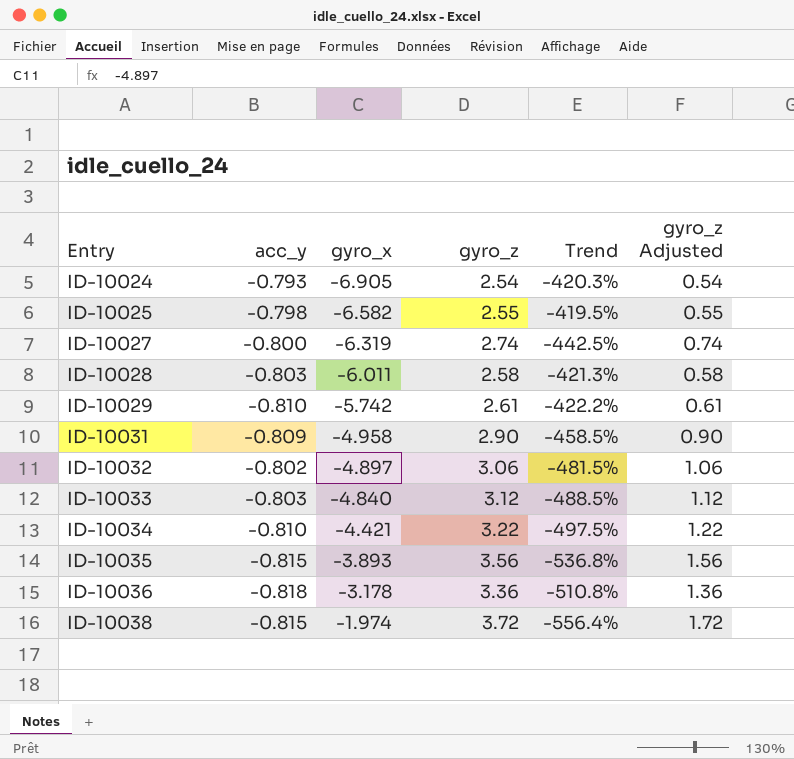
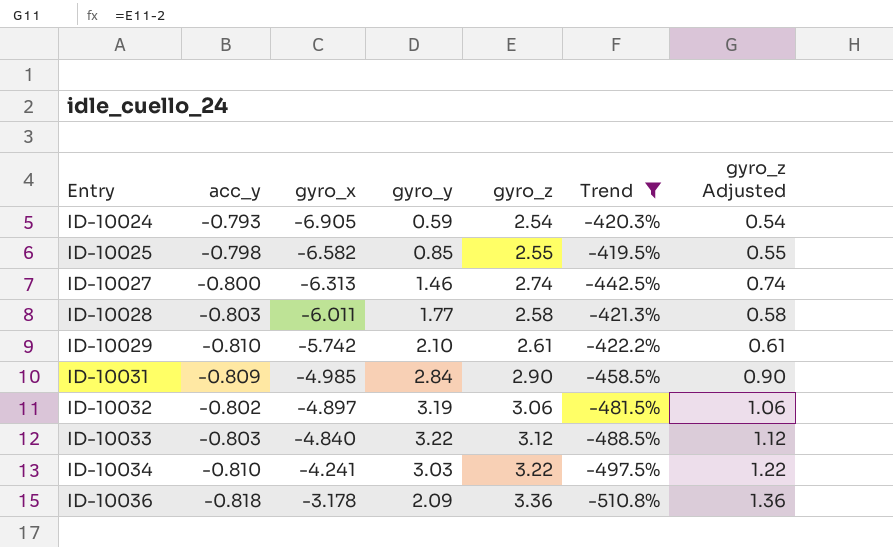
filter: none -> Trend >= -510.8%
column gyro_y | position: none -> 4
ID-10027 | gyro_x: -6.319 -> -6.313
ID-10031 | gyro_x: -4.958 -> -4.985
ID-10034 | gyro_x: -4.421 -> -4.241

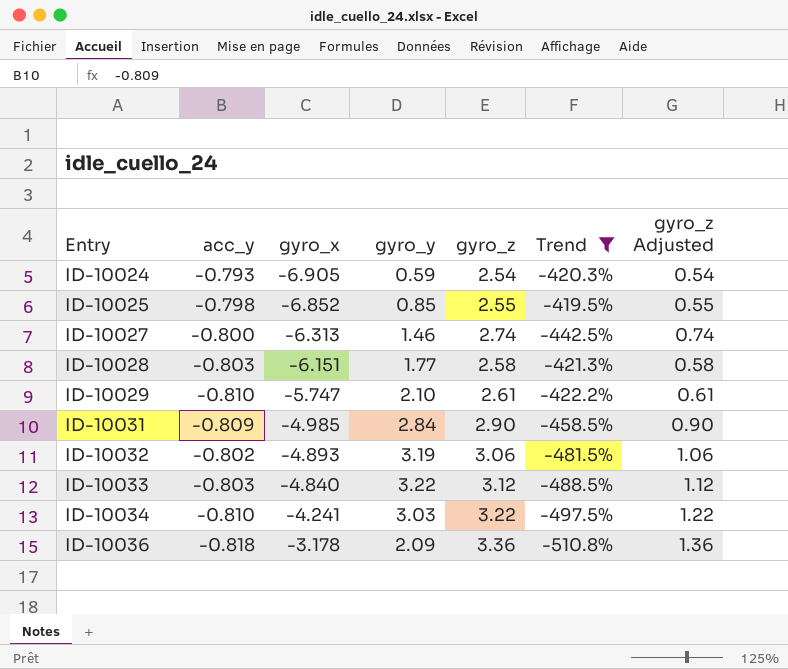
ID-10025 | gyro_x: -6.582 -> -6.852
ID-10028 | gyro_x: -6.011 -> -6.151
ID-10029 | gyro_x: -5.742 -> -5.747
ID-10032 | gyro_x: -4.897 -> -4.893

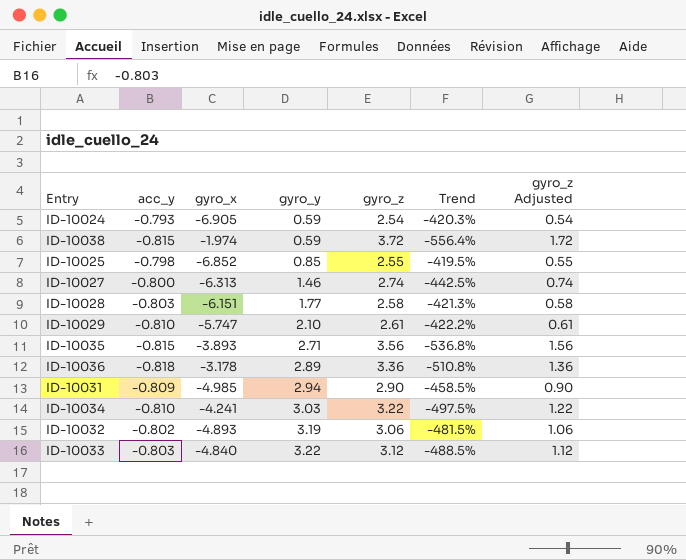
filter: Trend >= -510.8% -> none
row order: Entry ascending -> gyro_y ascending
ID-10036 | gyro_y: 2.09 -> 2.89
ID-10031 | gyro_y: 2.84 -> 2.94

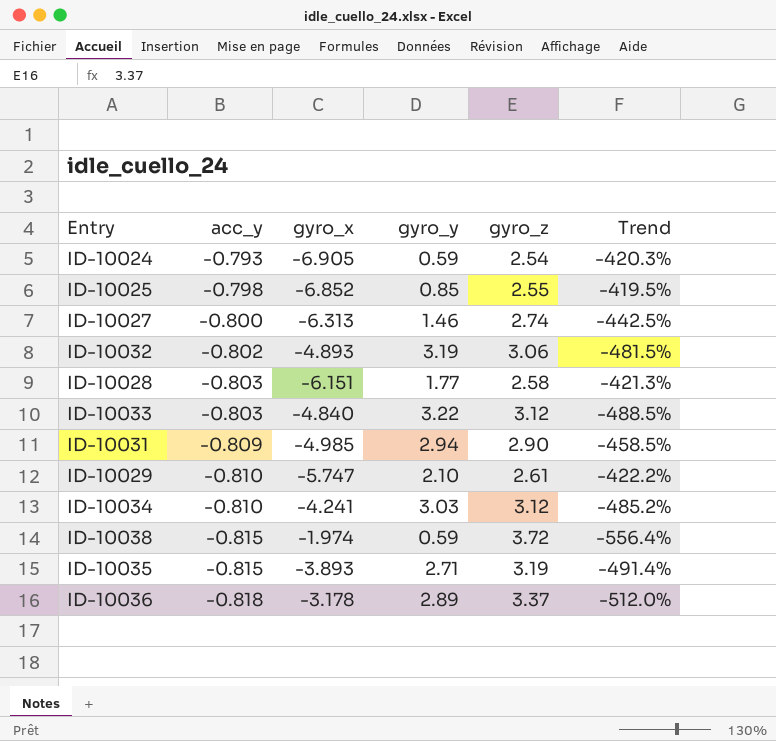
row order: gyro_y ascending -> acc_y descending
column gyro_z Adjusted | formula: [gyro_z] - 2 -> none
ID-10034 | gyro_z: 3.22 -> 3.12
ID-10034 | Trend: -497.5% -> -485.2%
ID-10035 | gyro_z: 3.56 -> 3.19
ID-10035 | Trend: -536.8% -> -491.4%
ID-10036 | gyro_z: 3.36 -> 3.37
ID-10036 | Trend: -510.8% -> -512.0%

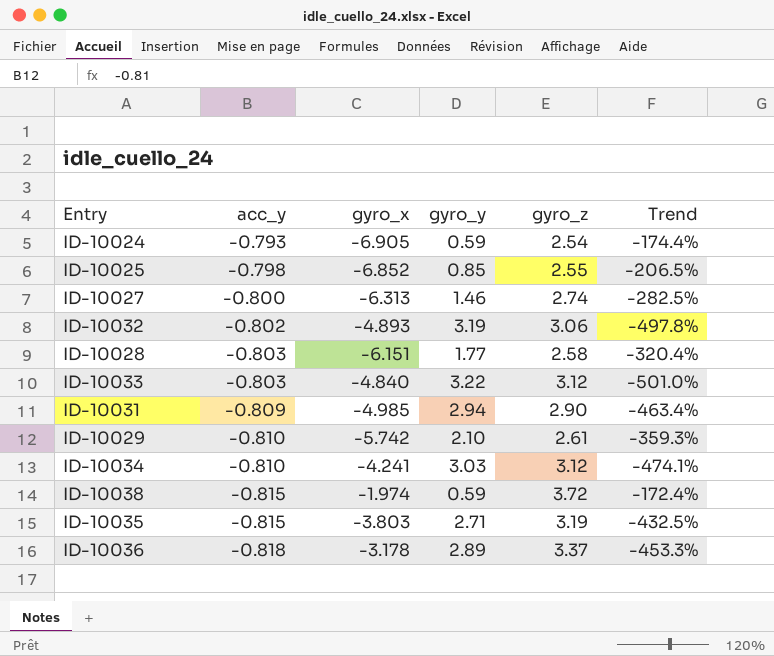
column Trend | formula: ([gyro_z] - [acc_y]) / [acc_y] -> ([gyro_y] - [acc_y]) / [acc_y]
ID-10029 | gyro_x: -5.747 -> -5.742
ID-10035 | gyro_x: -3.893 -> -3.803

